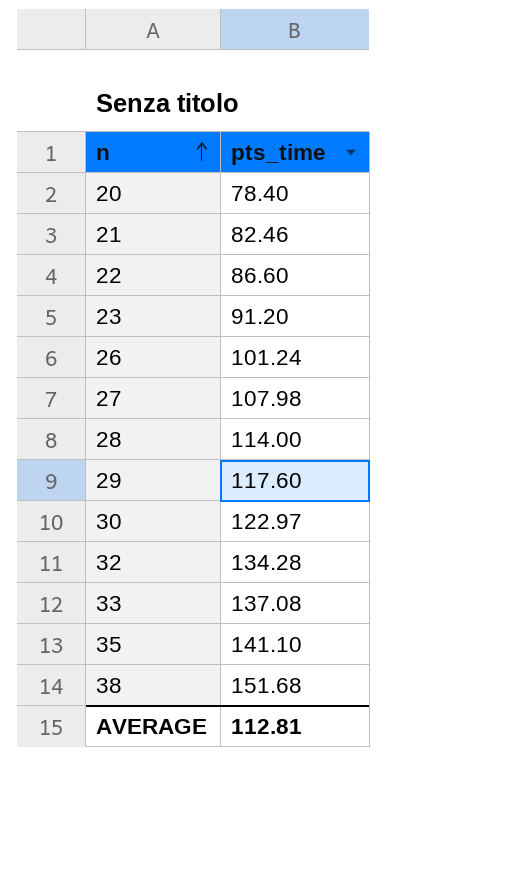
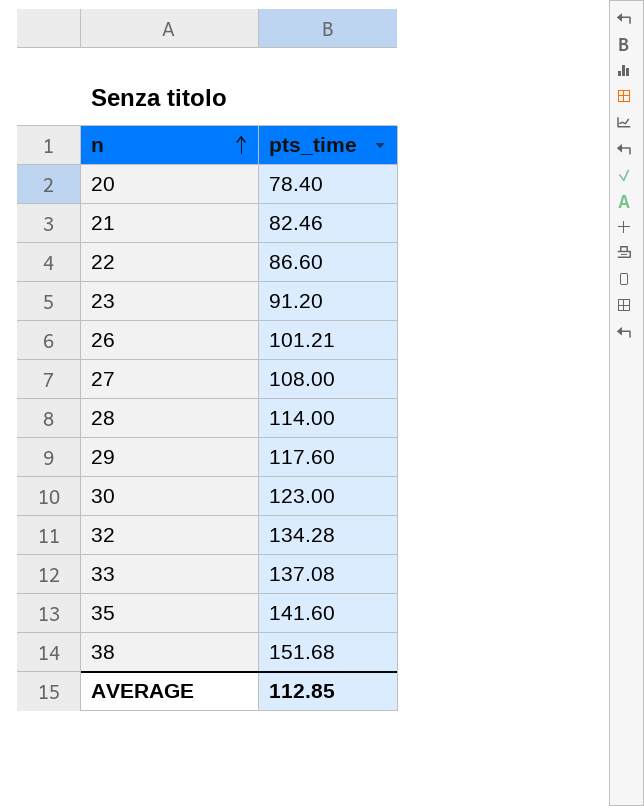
26 | pts_time: 101.24 -> 101.21
27 | pts_time: 107.98 -> 108.00
30 | pts_time: 122.97 -> 123.00
35 | pts_time: 141.10 -> 141.60
AVERAGE | pts_time: 112.81 -> 112.85

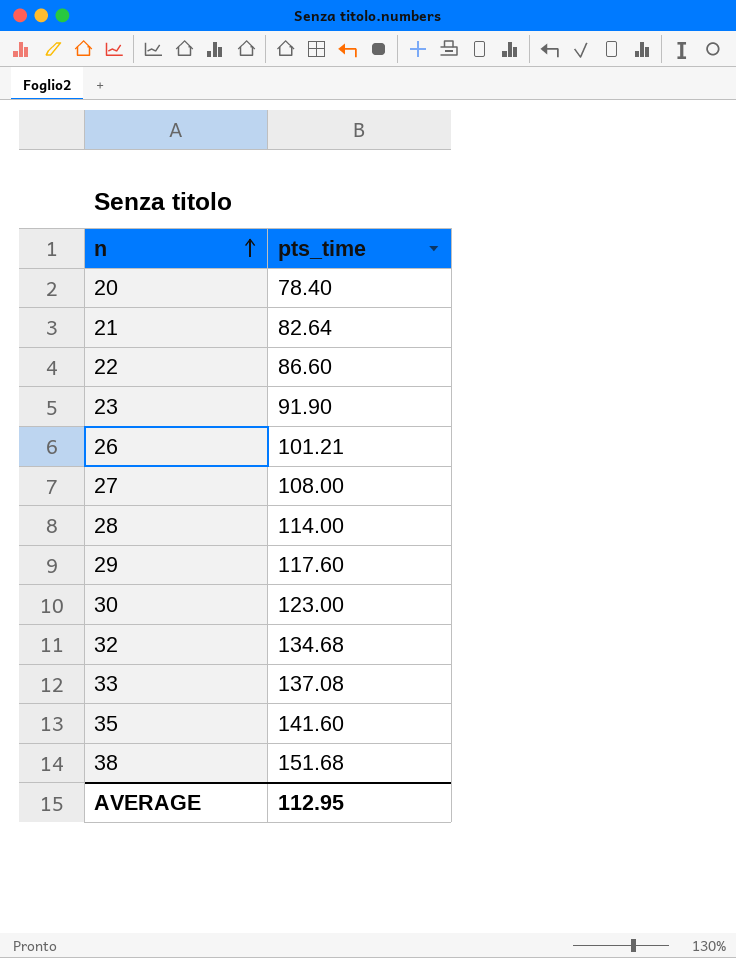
21 | pts_time: 82.46 -> 82.64
23 | pts_time: 91.20 -> 91.90
32 | pts_time: 134.28 -> 134.68
AVERAGE | pts_time: 112.85 -> 112.95

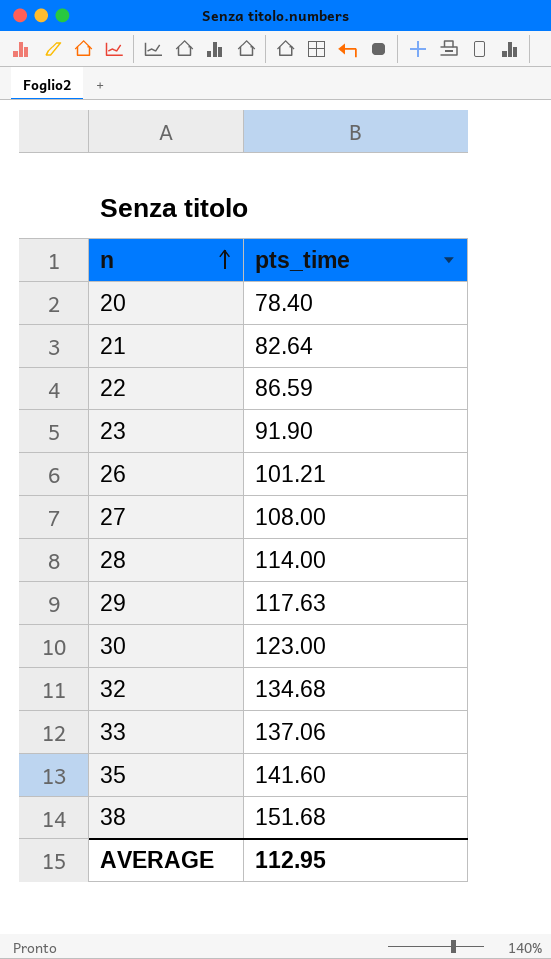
22 | pts_time: 86.60 -> 86.59
29 | pts_time: 117.60 -> 117.63
33 | pts_time: 137.08 -> 137.06

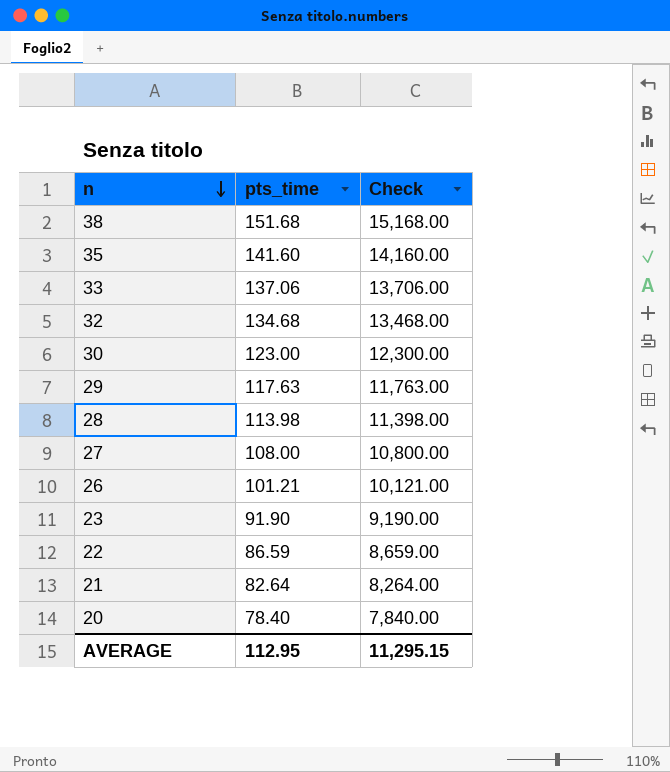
row order: n ascending -> n descending
column Check | formula: none -> [pts_time] * 100
28 | pts_time: 114.00 -> 113.98

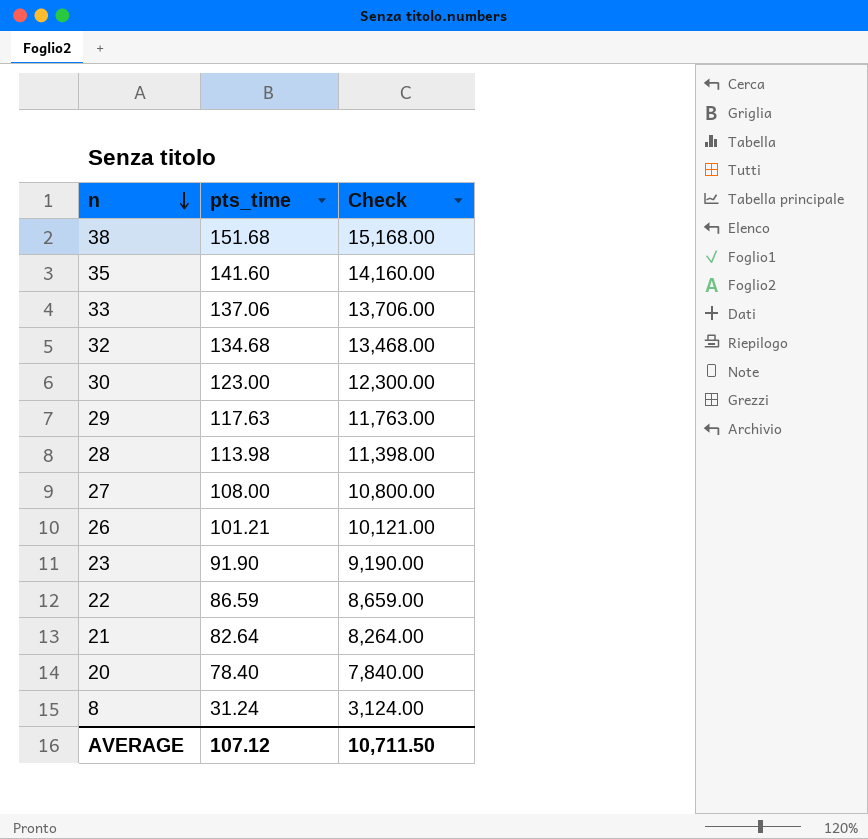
row 8: none -> 31.24 | 3,124.00
AVERAGE | pts_time: 112.95 -> 107.12
AVERAGE | Check: 11,295.15 -> 10,711.50

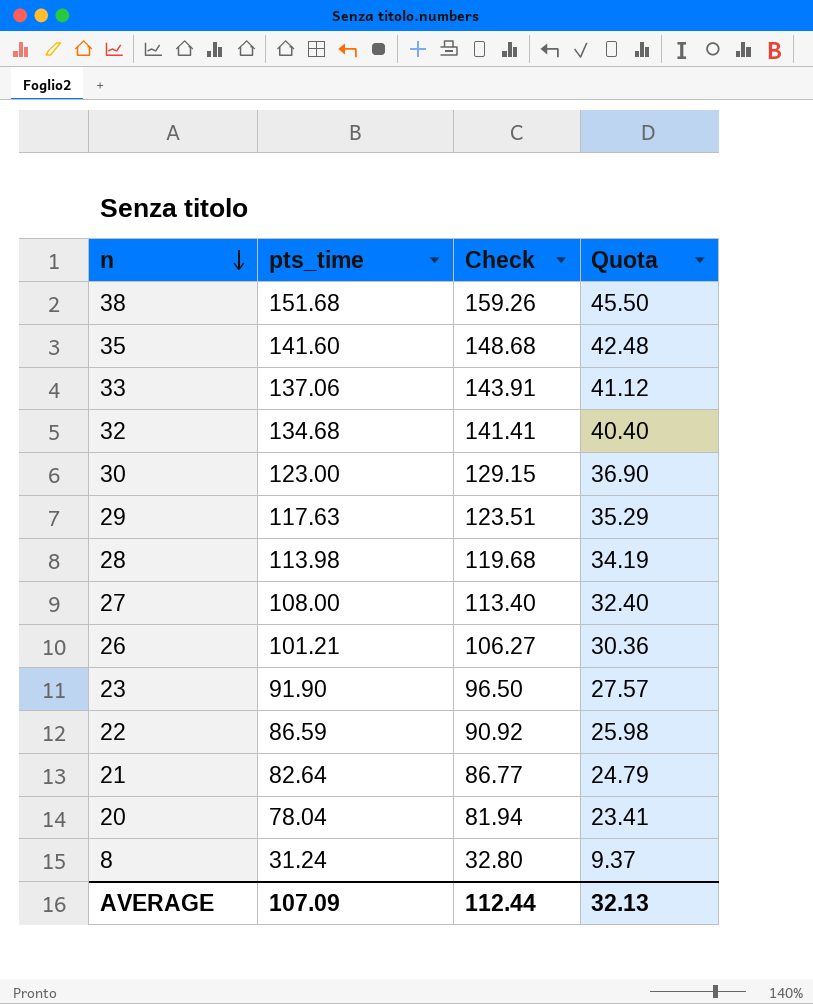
column Check | formula: [pts_time] * 100 -> [pts_time] * 1.05
column Quota | formula: none -> [pts_time] * 0.3
20 | pts_time: 78.40 -> 78.04
AVERAGE | pts_time: 107.12 -> 107.09
AVERAGE | Check: 10,711.50 -> 112.44

